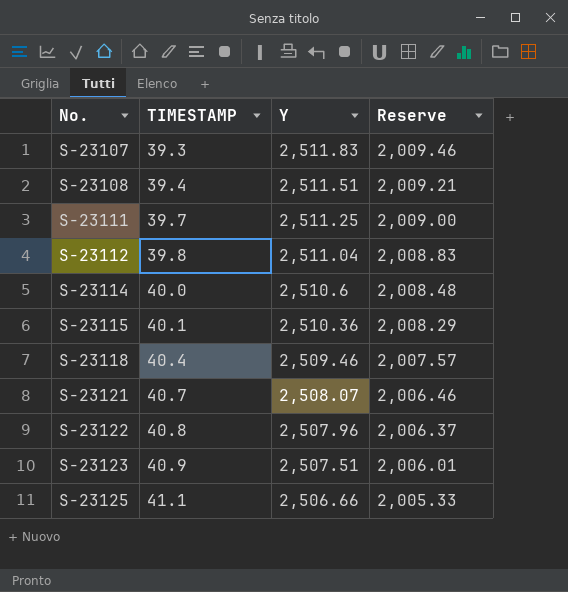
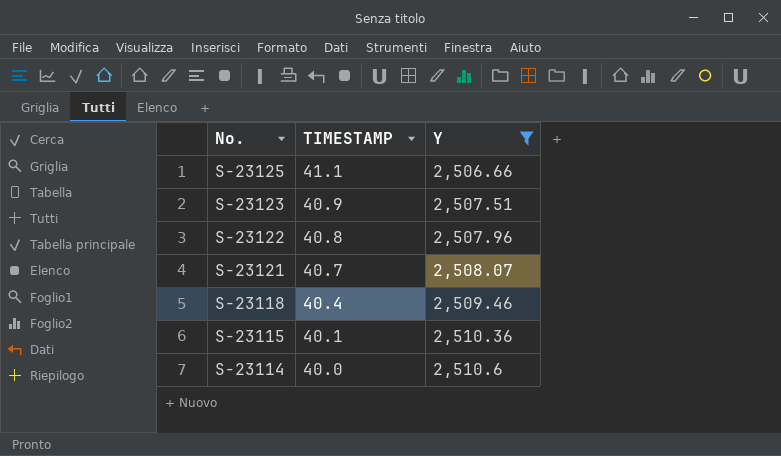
filter: none -> Y <= 2,510.6
row order: No. ascending -> No. descending
column Reserve | formula: [Y] * 0.8 -> none

